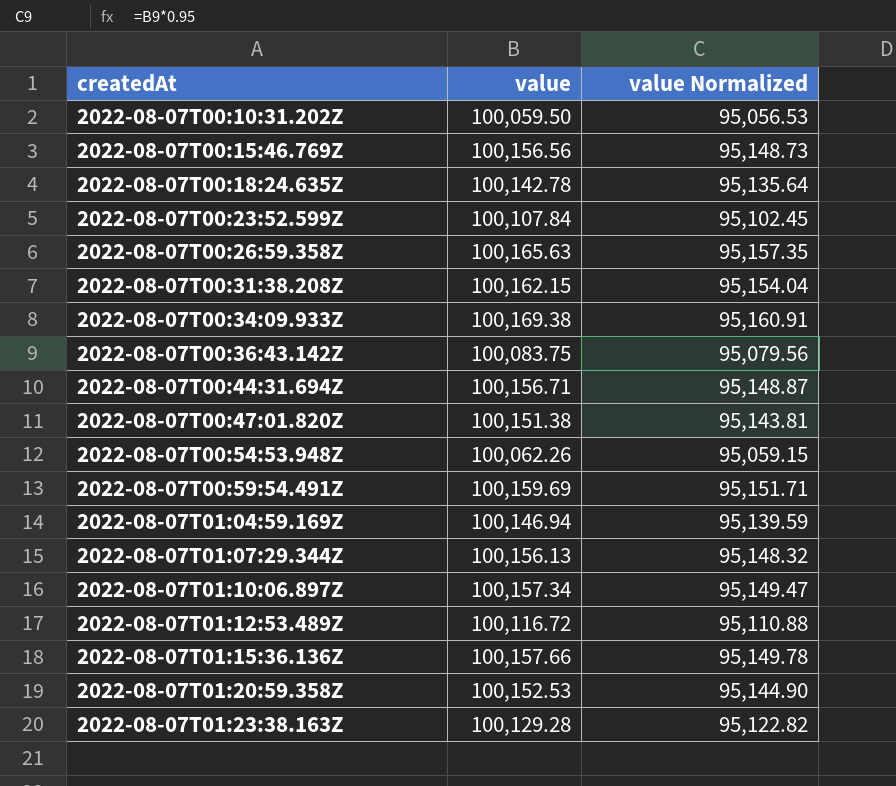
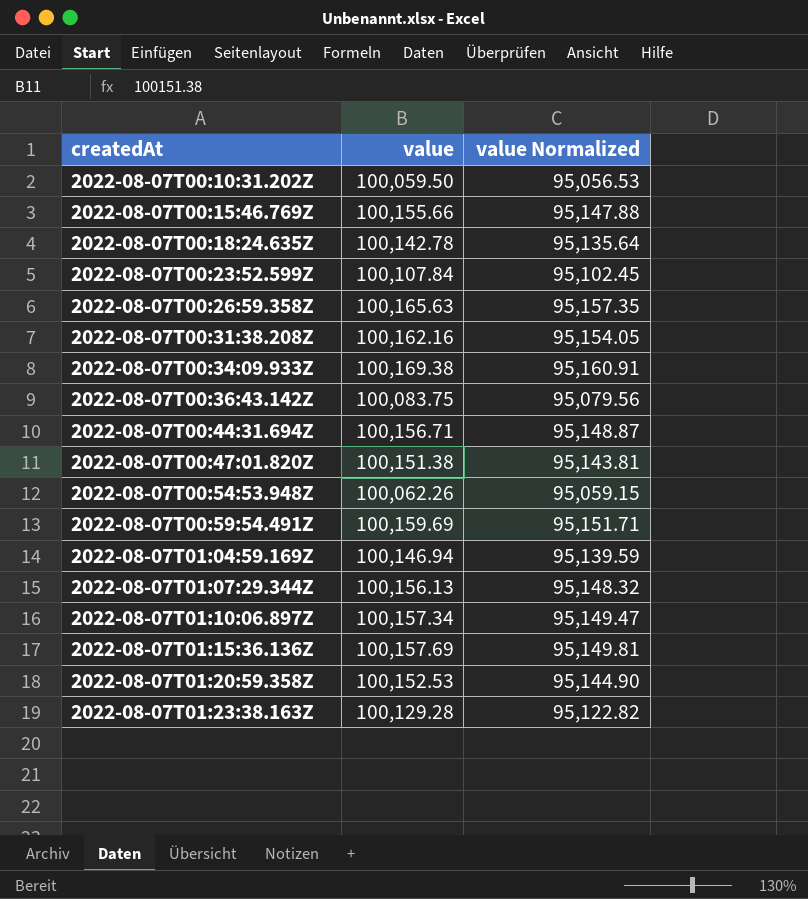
row 2022-08-07T01:12:53.489Z: 100,116.72 | 95,110.88 -> none
2022-08-07T00:15:46.769Z | value: 100,156.56 -> 100,155.66
2022-08-07T00:15:46.769Z | value Normalized: 95,148.73 -> 95,147.88
2022-08-07T00:31:38.208Z | value: 100,162.15 -> 100,162.16
2022-08-07T00:31:38.208Z | value Normalized: 95,154.04 -> 95,154.05
2022-08-07T01:15:36.136Z | value: 100,157.66 -> 100,157.69
2022-08-07T01:15:36.136Z | value Normalized: 95,149.78 -> 95,149.81

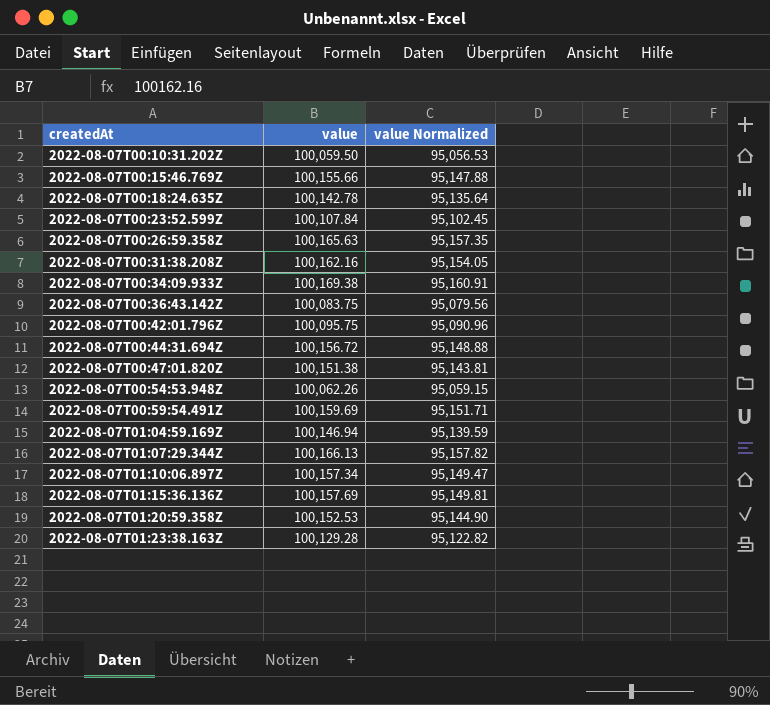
row 2022-08-07T00:42:01.796Z: none -> 100,095.75 | 95,090.96
2022-08-07T00:44:31.694Z | value: 100,156.71 -> 100,156.72
2022-08-07T00:44:31.694Z | value Normalized: 95,148.87 -> 95,148.88
2022-08-07T01:07:29.344Z | value: 100,156.13 -> 100,166.13
2022-08-07T01:07:29.344Z | value Normalized: 95,148.32 -> 95,157.82

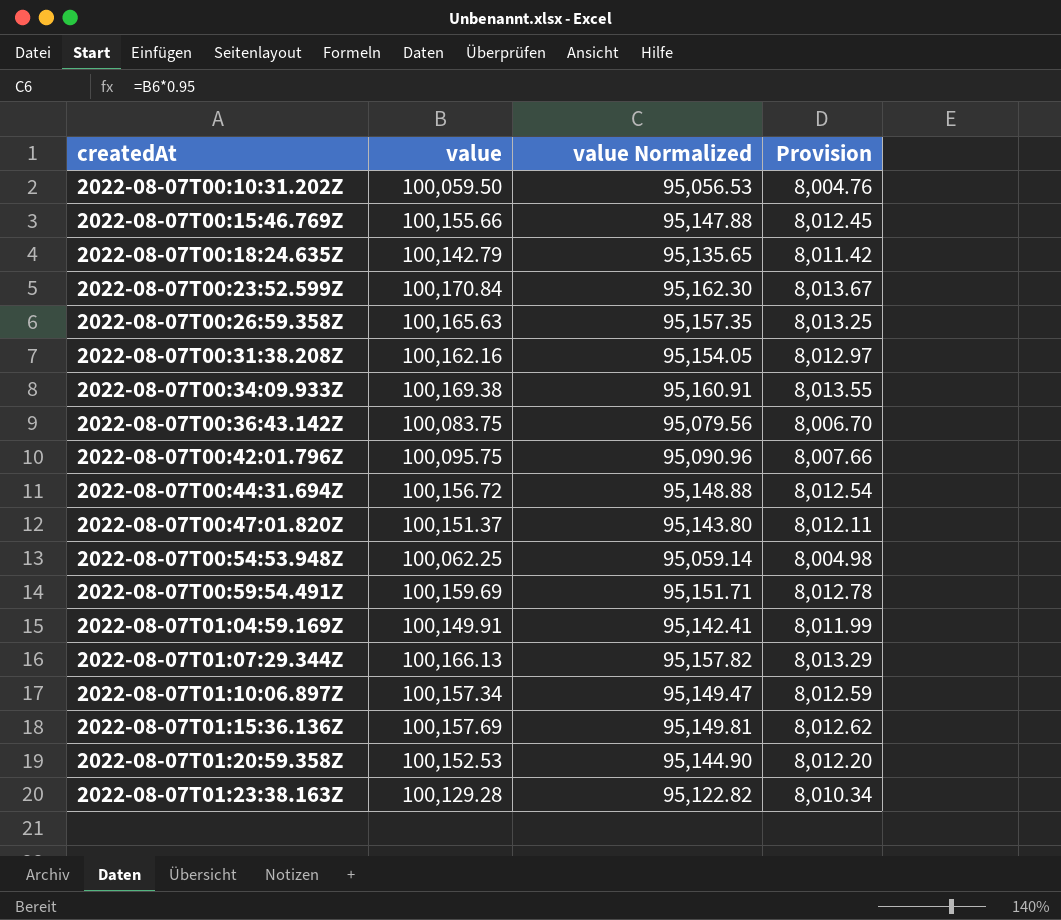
column Provision | formula: none -> [value] * 0.08
2022-08-07T00:18:24.635Z | value: 100,142.78 -> 100,142.79
2022-08-07T00:18:24.635Z | value Normalized: 95,135.64 -> 95,135.65
2022-08-07T00:23:52.599Z | value: 100,107.84 -> 100,170.84
2022-08-07T00:23:52.599Z | value Normalized: 95,102.45 -> 95,162.30
2022-08-07T00:47:01.820Z | value: 100,151.38 -> 100,151.37
2022-08-07T00:47:01.820Z | value Normalized: 95,143.81 -> 95,143.80
2022-08-07T00:54:53.948Z | value: 100,062.26 -> 100,062.25
2022-08-07T00:54:53.948Z | value Normalized: 95,059.15 -> 95,059.14
2022-08-07T01:04:59.169Z | value: 100,146.94 -> 100,149.91
2022-08-07T01:04:59.169Z | value Normalized: 95,139.59 -> 95,142.41

